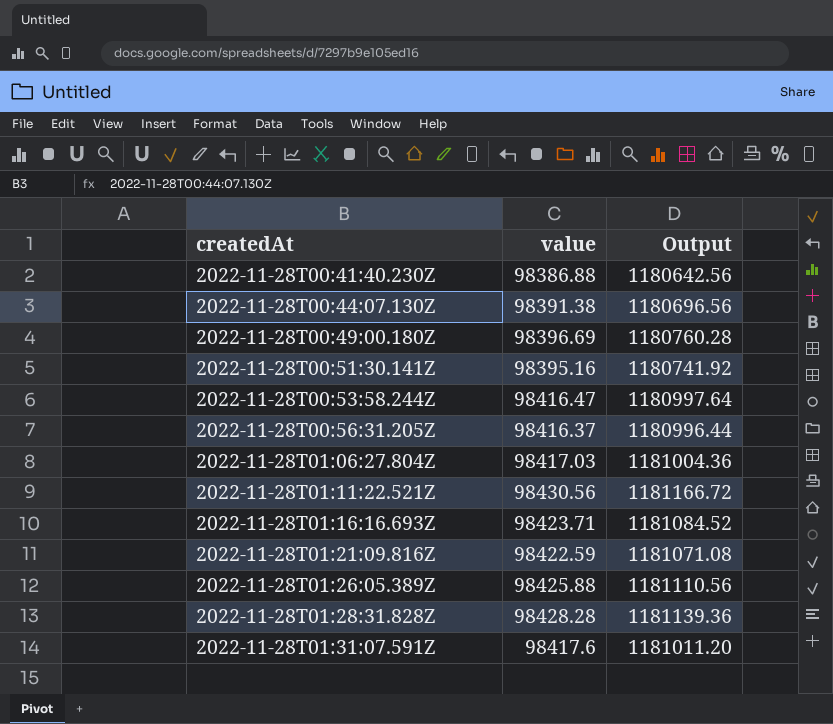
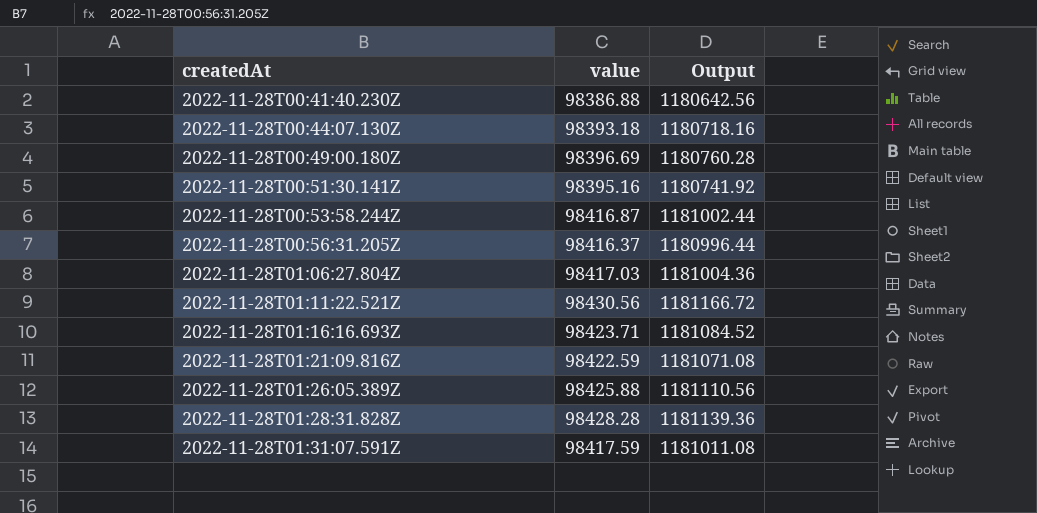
2022-11-28T00:44:07.130Z | value: 98391.38 -> 98393.18
2022-11-28T00:44:07.130Z | Output: 1180696.56 -> 1180718.16
2022-11-28T00:53:58.244Z | value: 98416.47 -> 98416.87
2022-11-28T00:53:58.244Z | Output: 1180997.64 -> 1181002.44
2022-11-28T01:31:07.591Z | value: 98417.6 -> 98417.59
2022-11-28T01:31:07.591Z | Output: 1181011.20 -> 1181011.08

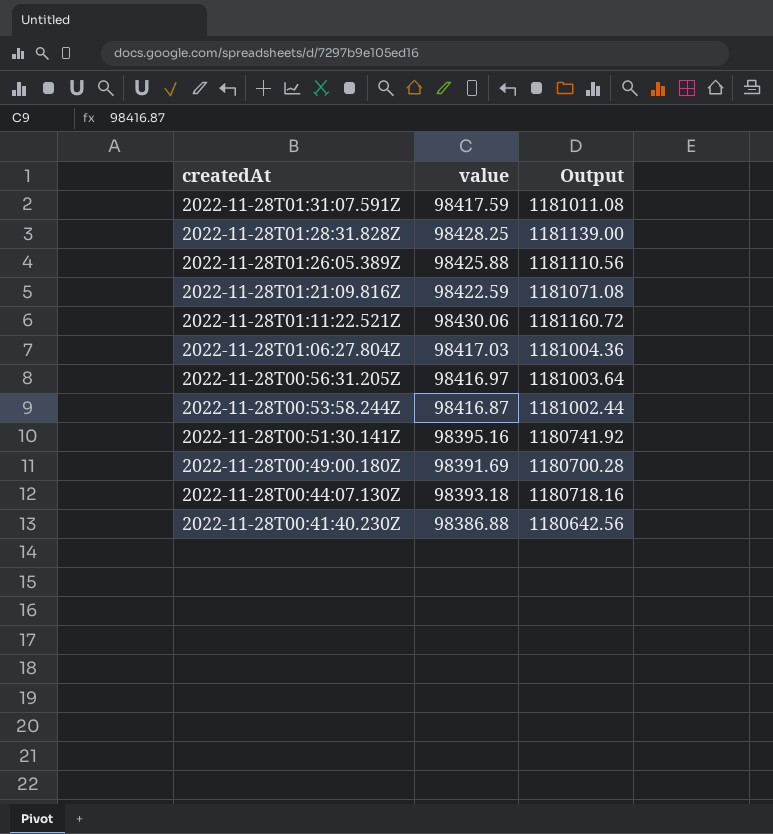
row order: createdAt ascending -> createdAt descending
row 2022-11-28T01:16:16.693Z: 98423.71 | 1181084.52 -> none
2022-11-28T01:28:31.828Z | value: 98428.28 -> 98428.25
2022-11-28T01:28:31.828Z | Output: 1181139.36 -> 1181139.00
2022-11-28T01:11:22.521Z | value: 98430.56 -> 98430.06
2022-11-28T01:11:22.521Z | Output: 1181166.72 -> 1181160.72
2022-11-28T00:56:31.205Z | value: 98416.37 -> 98416.97
2022-11-28T00:56:31.205Z | Output: 1180996.44 -> 1181003.64
2022-11-28T00:49:00.180Z | value: 98396.69 -> 98391.69
2022-11-28T00:49:00.180Z | Output: 1180760.28 -> 1180700.28

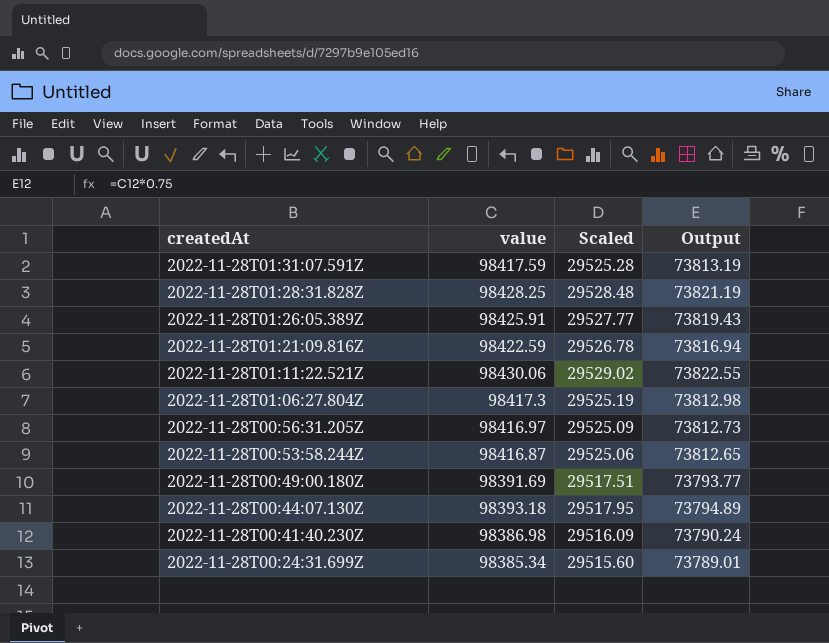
column Scaled | formula: none -> [value] * 0.3
column Output | formula: [value] * 12 -> [value] * 0.75
row 2022-11-28T00:51:30.141Z: 98395.16 | 1180741.92 -> none
2022-11-28T01:26:05.389Z | value: 98425.88 -> 98425.91
2022-11-28T01:06:27.804Z | value: 98417.03 -> 98417.3
2022-11-28T00:41:40.230Z | value: 98386.88 -> 98386.98
row 2022-11-28T00:24:31.699Z: none -> 98385.34 | 29515.60 | 73789.01

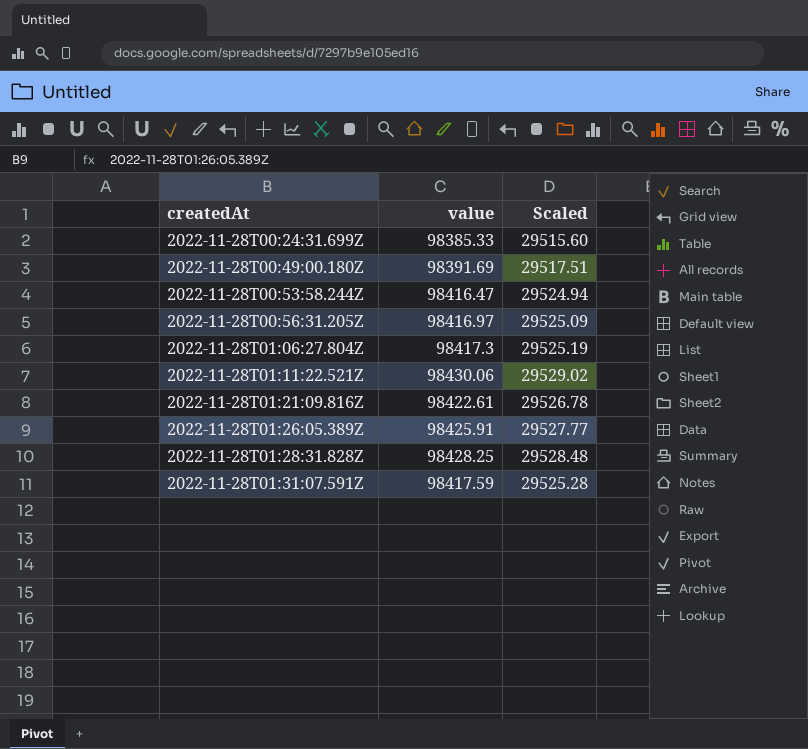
row order: createdAt descending -> createdAt ascending
column Output | formula: [value] * 0.75 -> none
row 2022-11-28T00:44:07.130Z: 98393.18 | 29517.95 | 73794.89 -> none
row 2022-11-28T00:41:40.230Z: 98386.98 | 29516.09 | 73790.24 -> none
2022-11-28T00:24:31.699Z | value: 98385.34 -> 98385.33
2022-11-28T00:53:58.244Z | value: 98416.87 -> 98416.47
2022-11-28T00:53:58.244Z | Scaled: 29525.06 -> 29524.94
2022-11-28T01:21:09.816Z | value: 98422.59 -> 98422.61

